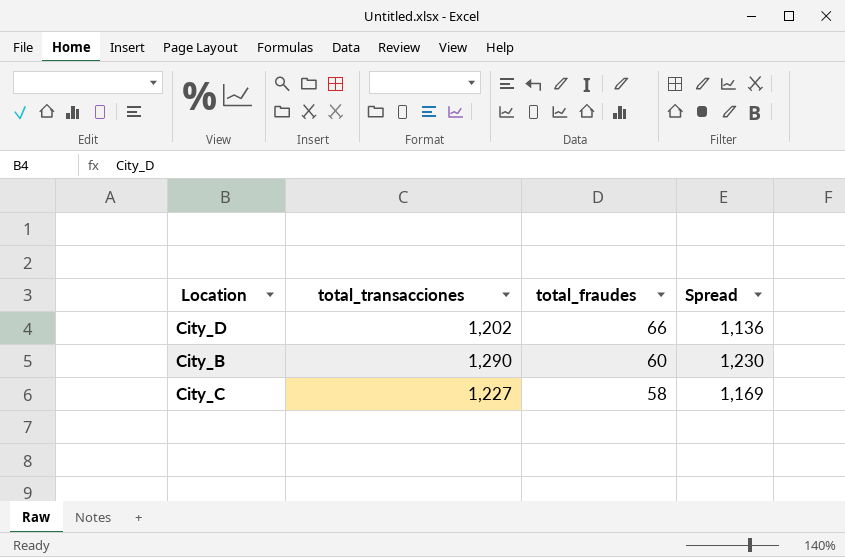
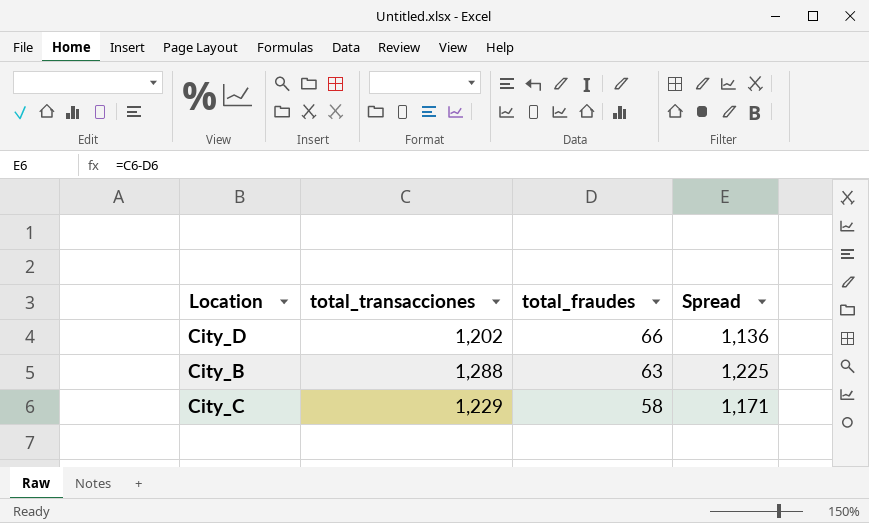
City_B | total_transacciones: 1,290 -> 1,288
City_B | total_fraudes: 60 -> 63
City_B | Spread: 1,230 -> 1,225
City_C | total_transacciones: 1,227 -> 1,229
City_C | Spread: 1,169 -> 1,171

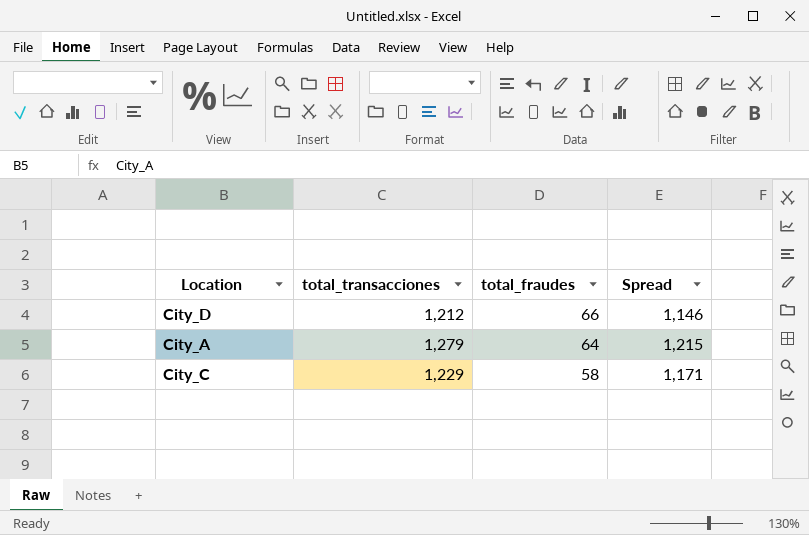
row City_B: 1,288 | 63 | 1,225 -> none
City_D | total_transacciones: 1,202 -> 1,212
City_D | Spread: 1,136 -> 1,146
row City_A: none -> 1,279 | 64 | 1,215

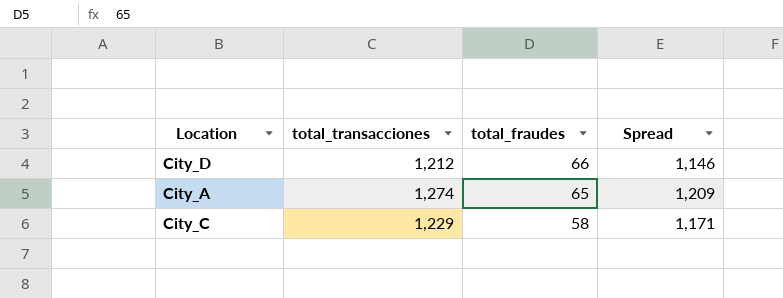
City_A | total_transacciones: 1,279 -> 1,274
City_A | total_fraudes: 64 -> 65
City_A | Spread: 1,215 -> 1,209

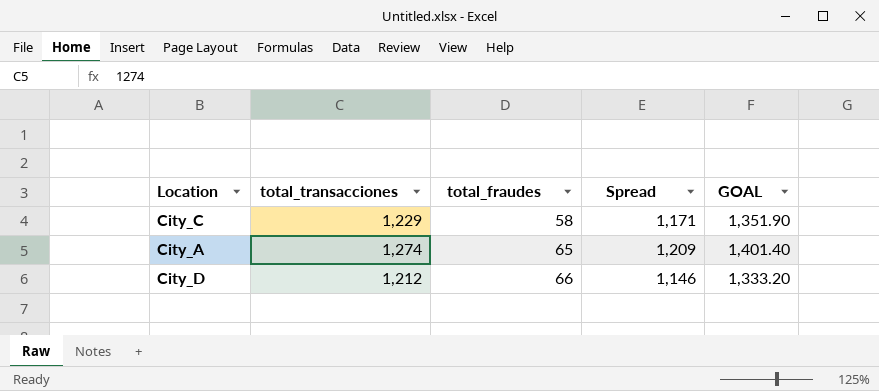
row order: total_fraudes descending -> total_fraudes ascending
column GOAL | formula: none -> [total_transacciones] * 1.1

